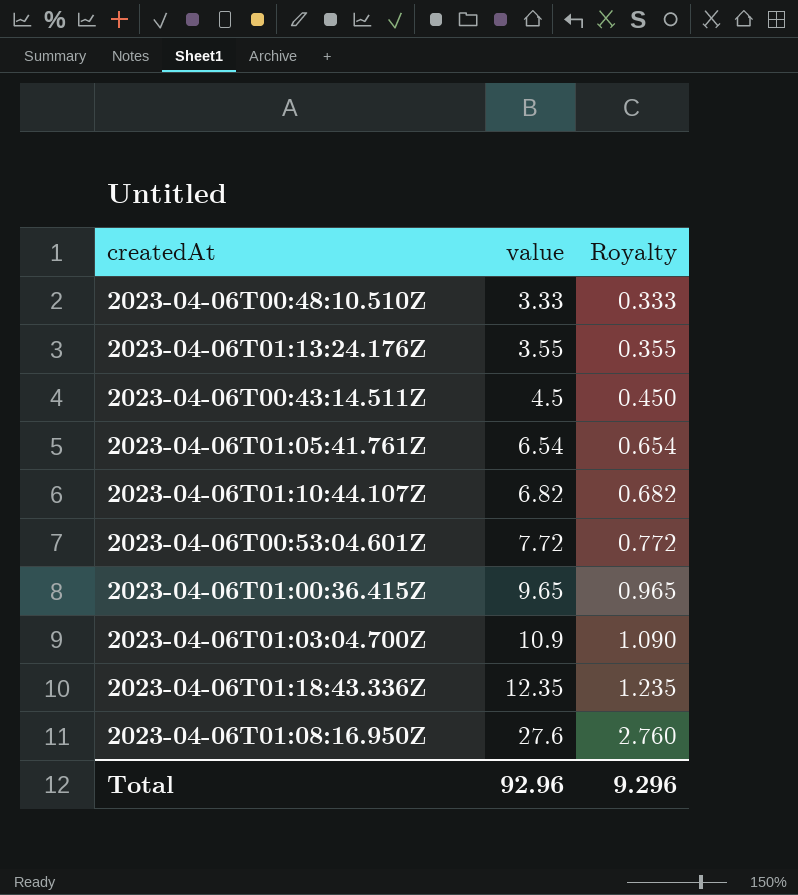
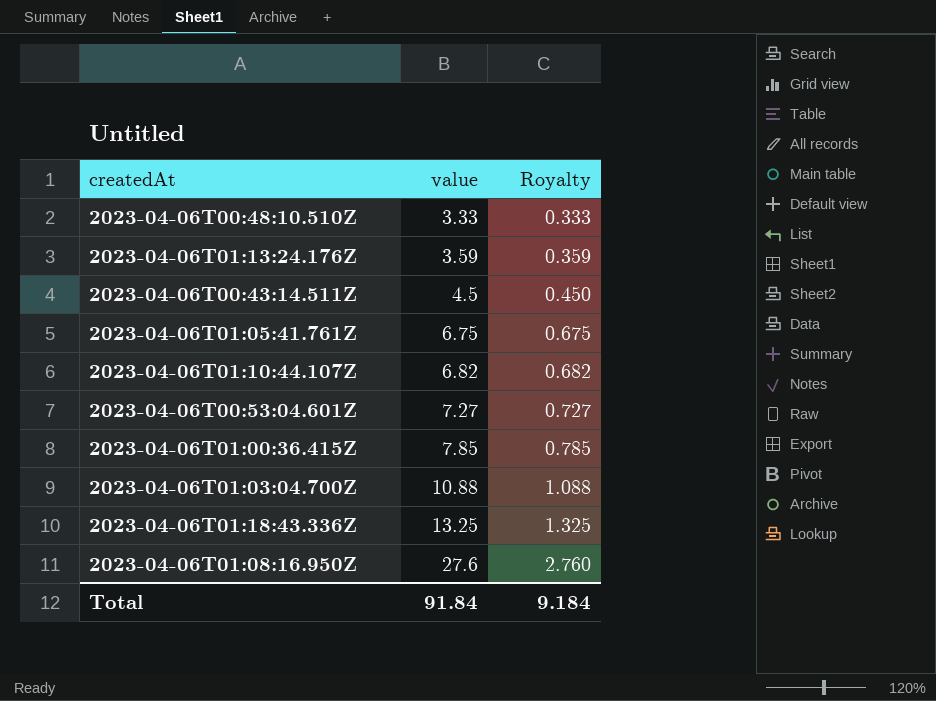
2023-04-06T01:13:24.176Z | value: 3.55 -> 3.59
2023-04-06T01:13:24.176Z | Royalty: 0.355 -> 0.359
2023-04-06T01:05:41.761Z | value: 6.54 -> 6.75
2023-04-06T01:05:41.761Z | Royalty: 0.654 -> 0.675
2023-04-06T00:53:04.601Z | value: 7.72 -> 7.27
2023-04-06T00:53:04.601Z | Royalty: 0.772 -> 0.727
2023-04-06T01:00:36.415Z | value: 9.65 -> 7.85
2023-04-06T01:00:36.415Z | Royalty: 0.965 -> 0.785
2023-04-06T01:03:04.700Z | value: 10.9 -> 10.88
2023-04-06T01:03:04.700Z | Royalty: 1.090 -> 1.088
2023-04-06T01:18:43.336Z | value: 12.35 -> 13.25
2023-04-06T01:18:43.336Z | Royalty: 1.235 -> 1.325
Total | value: 92.96 -> 91.84
Total | Royalty: 9.296 -> 9.184

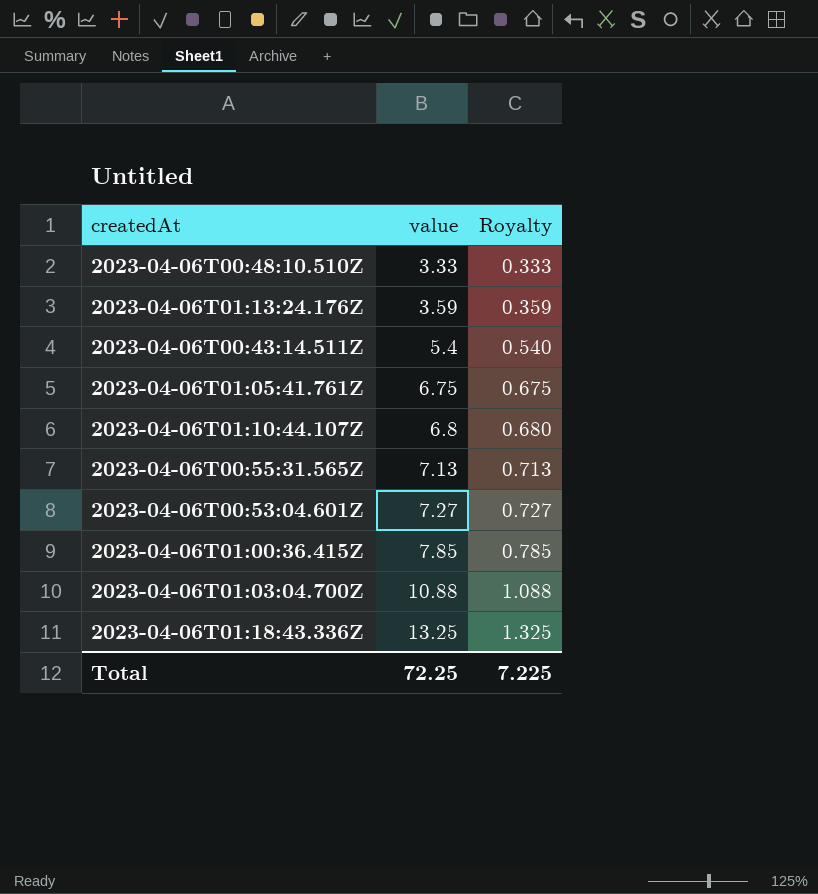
row 2023-04-06T01:08:16.950Z: 27.6 | 2.760 -> none
2023-04-06T00:43:14.511Z | value: 4.5 -> 5.4
2023-04-06T00:43:14.511Z | Royalty: 0.450 -> 0.540
2023-04-06T01:10:44.107Z | value: 6.82 -> 6.8
2023-04-06T01:10:44.107Z | Royalty: 0.682 -> 0.680
row 2023-04-06T00:55:31.565Z: none -> 7.13 | 0.713
Total | value: 91.84 -> 72.25
Total | Royalty: 9.184 -> 7.225

